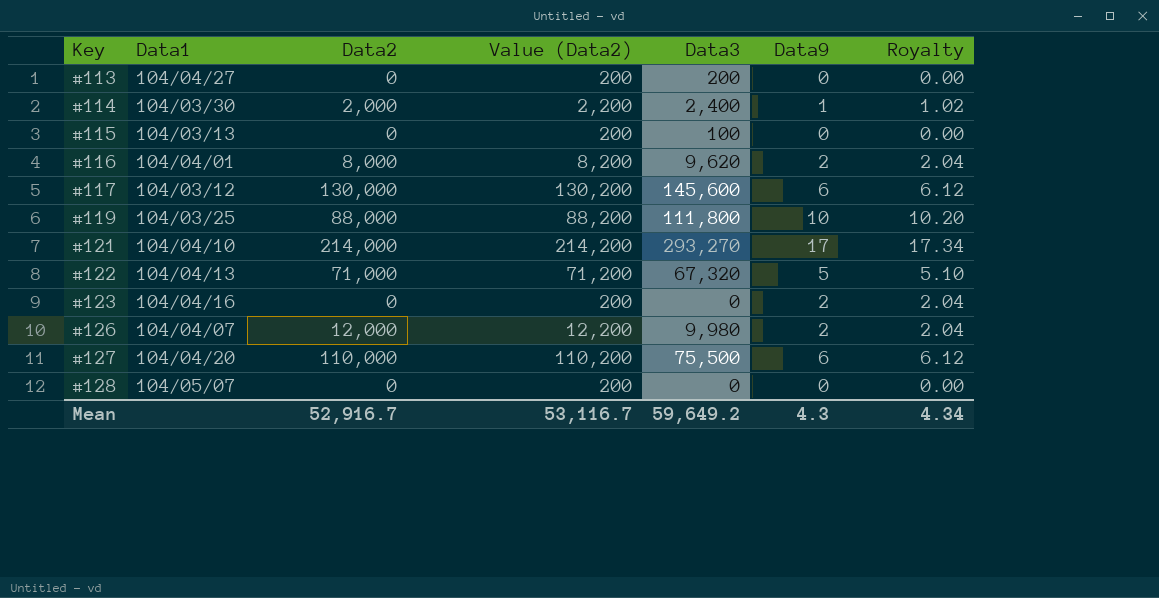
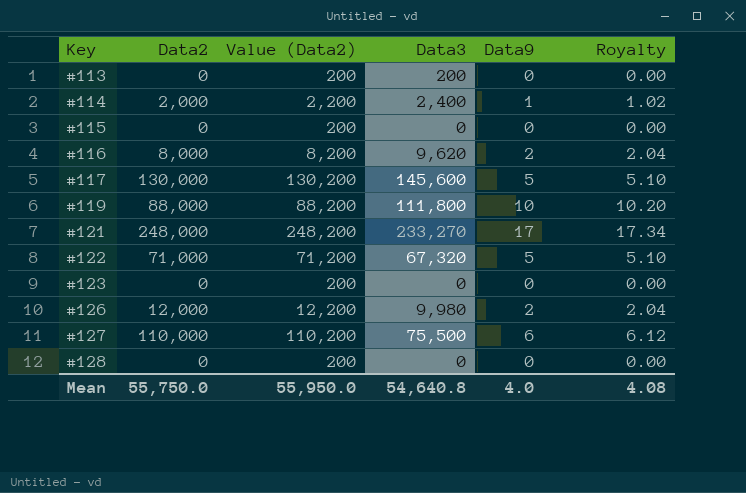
column Data1 | position: 2 -> none
#115 | Data3: 100 -> 0
#117 | Data9: 6 -> 5
#117 | Royalty: 6.12 -> 5.10
#121 | Data2: 214,000 -> 248,000
#121 | Value (Data2): 214,200 -> 248,200
#121 | Data3: 293,270 -> 233,270
#123 | Data9: 2 -> 0
#123 | Royalty: 2.04 -> 0.00
Mean | Data2: 52,916.7 -> 55,750.0
Mean | Value (Data2): 53,116.7 -> 55,950.0
Mean | Data3: 59,649.2 -> 54,640.8
Mean | Data9: 4.3 -> 4.0
Mean | Royalty: 4.34 -> 4.08

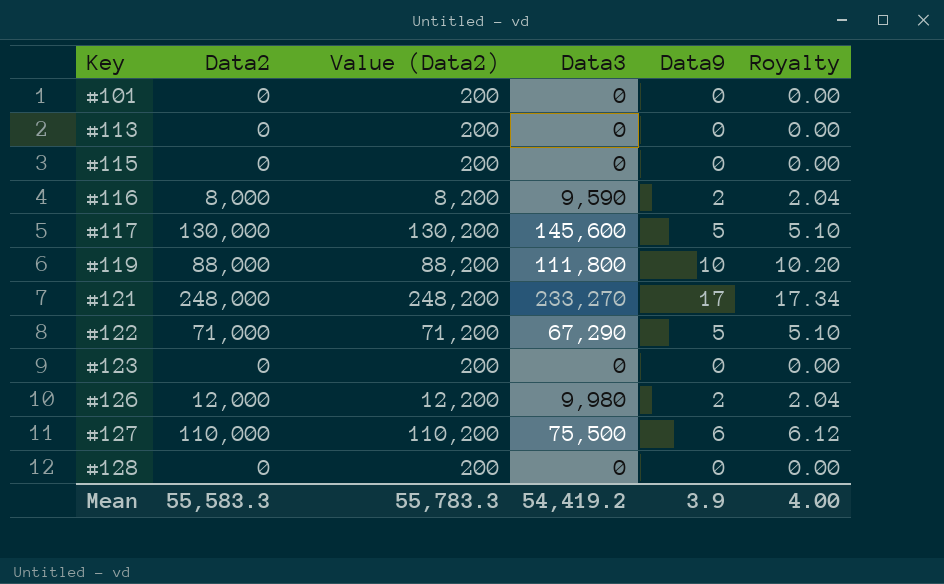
row #114: 2,000 | 2,200 | 2,400 | 1 | 1.02 -> none
row #101: none -> 0 | 200 | 0 | 0 | 0.00
#113 | Data3: 200 -> 0
#116 | Data3: 9,620 -> 9,590
#122 | Data3: 67,320 -> 67,290
Mean | Data2: 55,750.0 -> 55,583.3
Mean | Value (Data2): 55,950.0 -> 55,783.3
Mean | Data3: 54,640.8 -> 54,419.2
Mean | Data9: 4.0 -> 3.9
Mean | Royalty: 4.08 -> 4.00

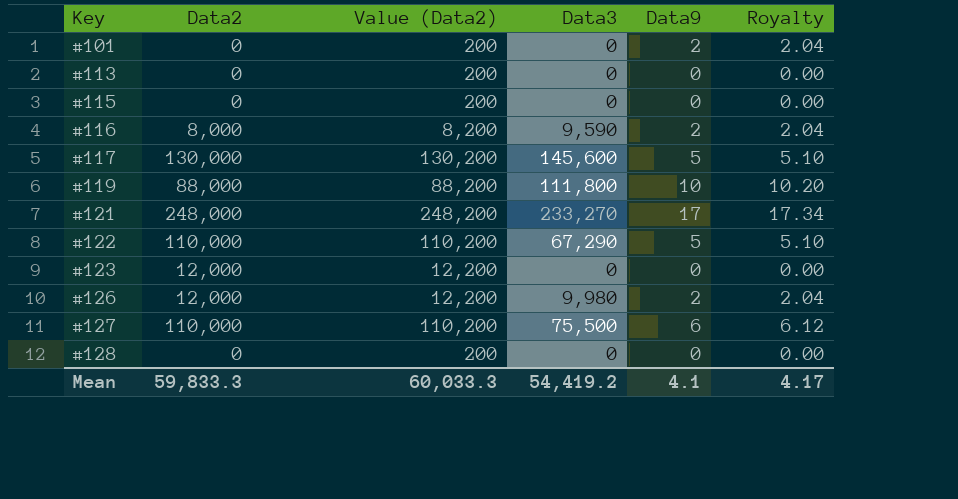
#101 | Data9: 0 -> 2
#101 | Royalty: 0.00 -> 2.04
#122 | Data2: 71,000 -> 110,000
#122 | Value (Data2): 71,200 -> 110,200
#123 | Data2: 0 -> 12,000
#123 | Value (Data2): 200 -> 12,200
Mean | Data2: 55,583.3 -> 59,833.3
Mean | Value (Data2): 55,783.3 -> 60,033.3
Mean | Data9: 3.9 -> 4.1
Mean | Royalty: 4.00 -> 4.17

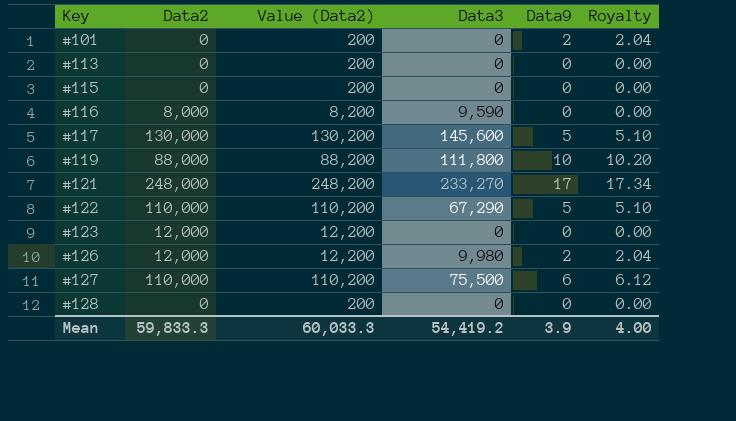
#116 | Data9: 2 -> 0
#116 | Royalty: 2.04 -> 0.00
Mean | Data9: 4.1 -> 3.9
Mean | Royalty: 4.17 -> 4.00

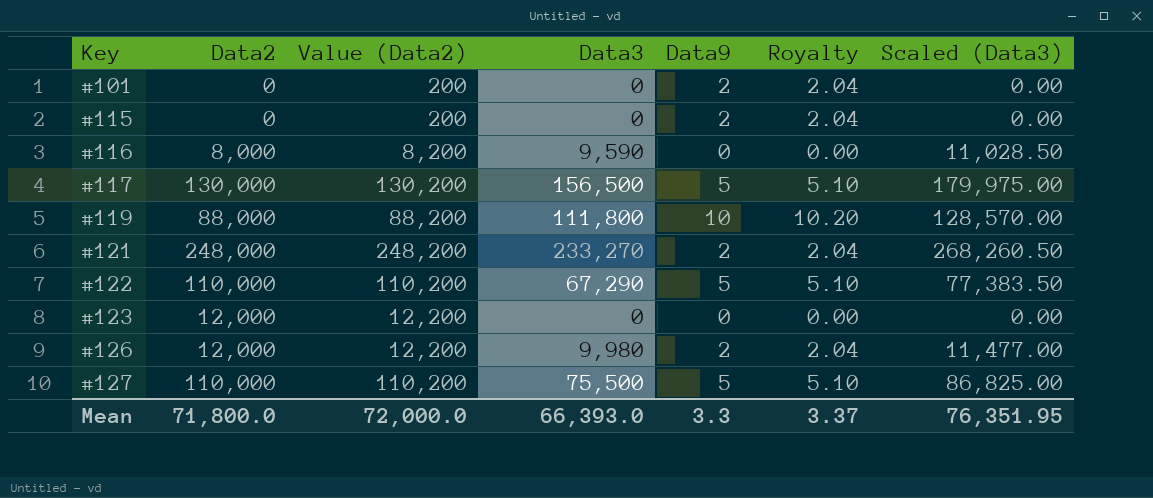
column Scaled (Data3) | formula: none -> [Data3] * 1.15
row #113: 0 | 200 | 0 | 0 | 0.00 -> none
row #128: 0 | 200 | 0 | 0 | 0.00 -> none
#115 | Data9: 0 -> 2
#115 | Royalty: 0.00 -> 2.04
#117 | Data3: 145,600 -> 156,500
#121 | Data9: 17 -> 2
#121 | Royalty: 17.34 -> 2.04
#127 | Data9: 6 -> 5
#127 | Royalty: 6.12 -> 5.10
Mean | Data2: 59,833.3 -> 71,800.0
Mean | Value (Data2): 60,033.3 -> 72,000.0
Mean | Data3: 54,419.2 -> 66,393.0
Mean | Data9: 3.9 -> 3.3
Mean | Royalty: 4.00 -> 3.37

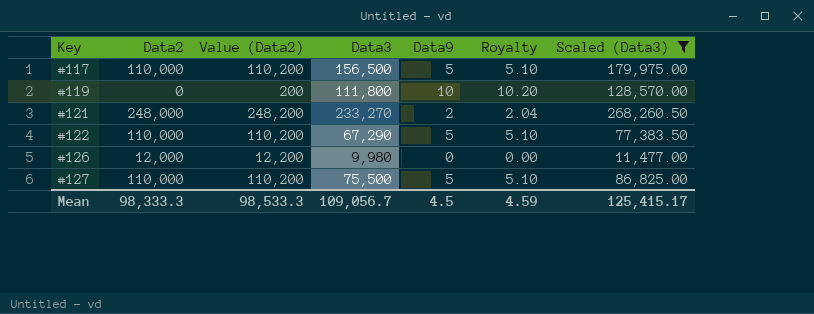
filter: none -> Scaled (Data3) >= 11,477.00
#117 | Data2: 130,000 -> 110,000
#117 | Value (Data2): 130,200 -> 110,200
#119 | Data2: 88,000 -> 0
#119 | Value (Data2): 88,200 -> 200
#126 | Data9: 2 -> 0
#126 | Royalty: 2.04 -> 0.00
Mean | Data2: 71,800.0 -> 98,333.3
Mean | Value (Data2): 72,000.0 -> 98,533.3
Mean | Data3: 66,393.0 -> 109,056.7
Mean | Data9: 3.3 -> 4.5
Mean | Royalty: 3.37 -> 4.59
Mean | Scaled (Data3): 76,351.95 -> 125,415.17

